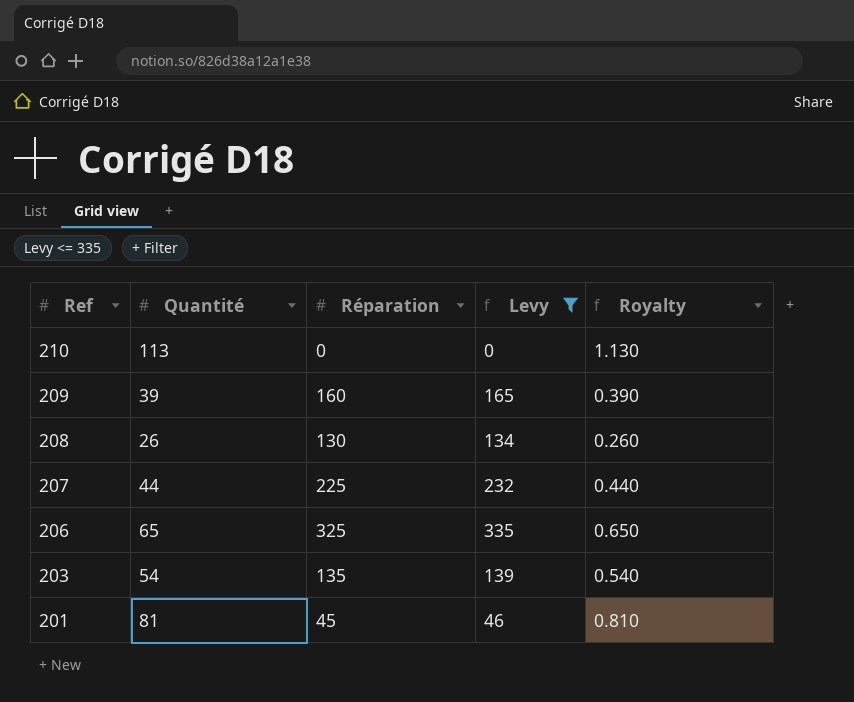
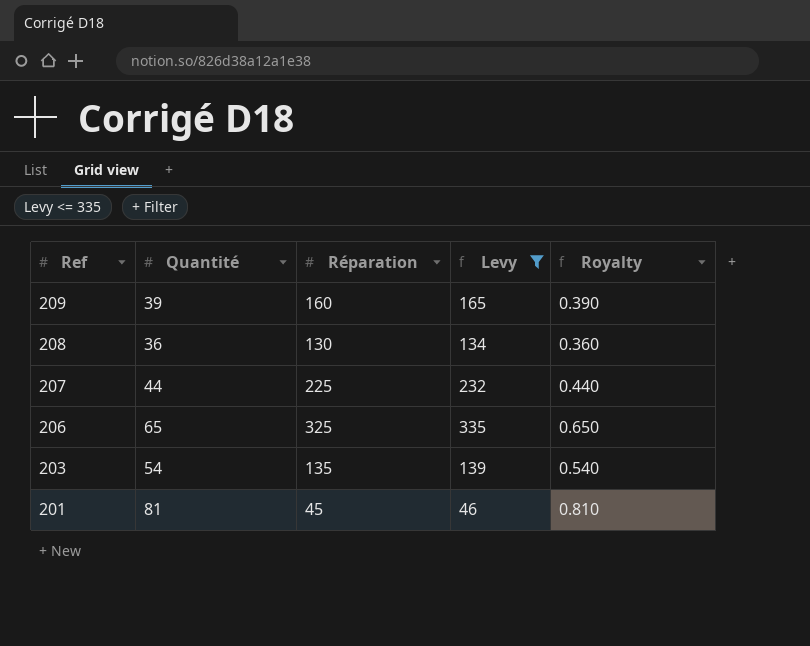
row 210: 113 | 0 | 0 | 1.130 -> none
208 | Quantité: 26 -> 36
208 | Royalty: 0.260 -> 0.360

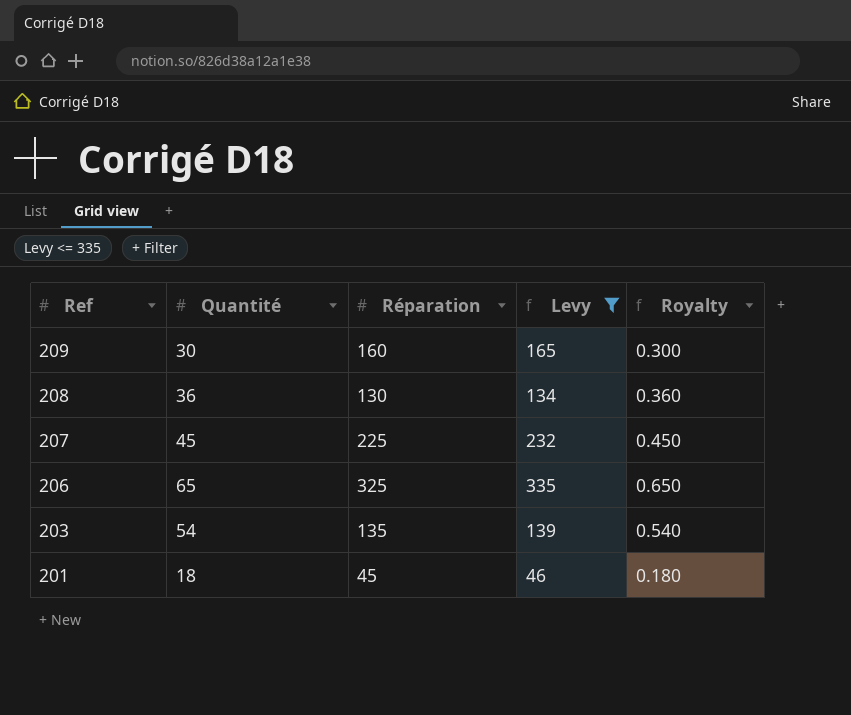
209 | Quantité: 39 -> 30
209 | Royalty: 0.390 -> 0.300
207 | Quantité: 44 -> 45
207 | Royalty: 0.440 -> 0.450
201 | Quantité: 81 -> 18
201 | Royalty: 0.810 -> 0.180

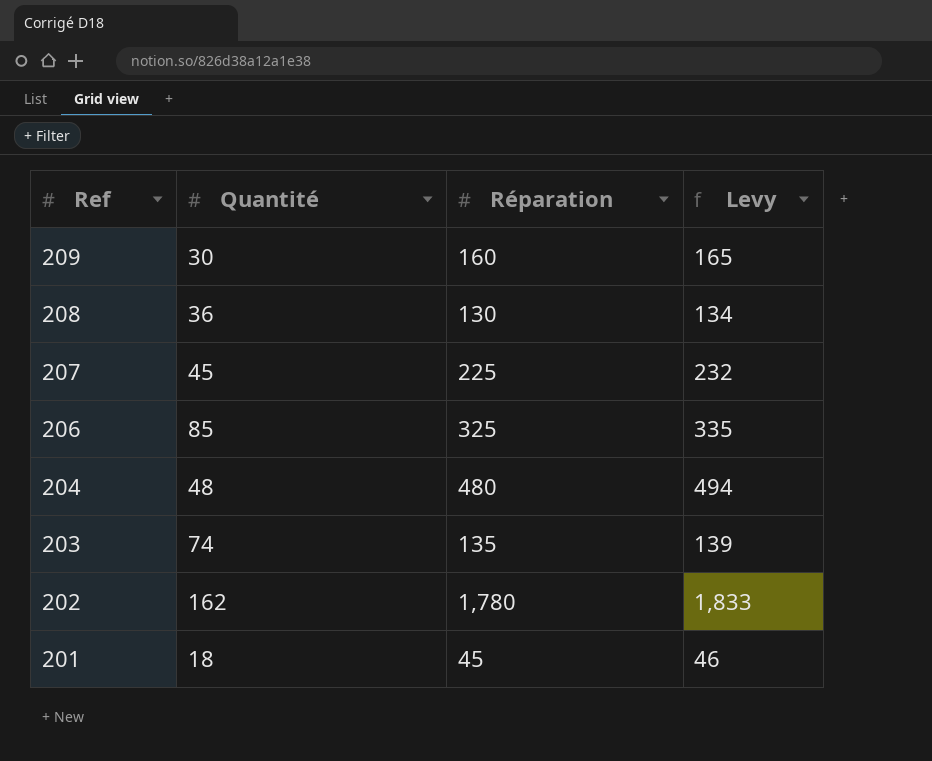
filter: Levy <= 335 -> none
column Royalty | formula: [Quantité] * 0.01 -> none
206 | Quantité: 65 -> 85
203 | Quantité: 54 -> 74

